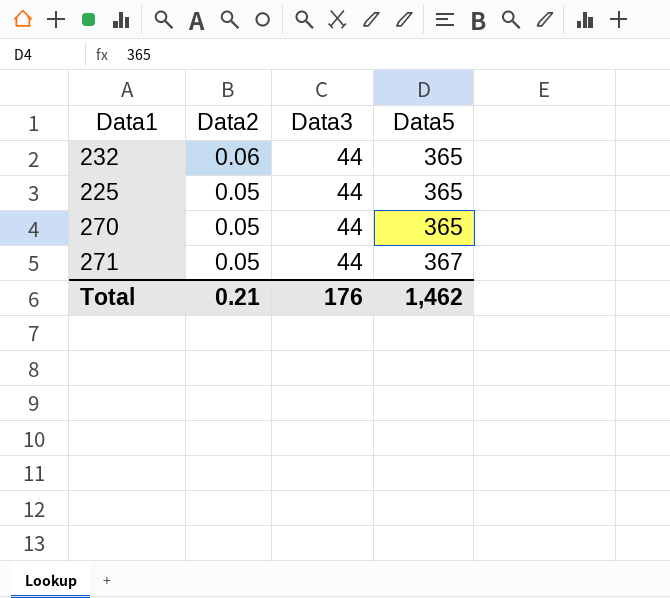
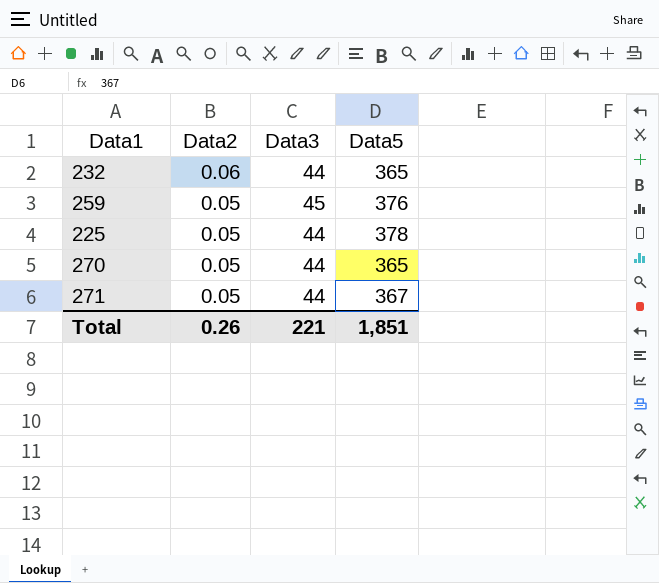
row 259: none -> 0.05 | 45 | 376
225 | Data5: 365 -> 378
Total | Data2: 0.21 -> 0.26
Total | Data3: 176 -> 221
Total | Data5: 1,462 -> 1,851

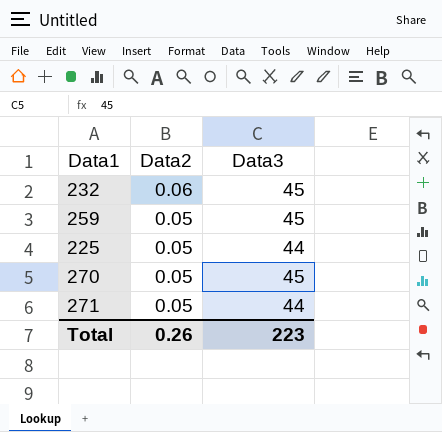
column Data5 | position: 4 -> none
232 | Data3: 44 -> 45
270 | Data3: 44 -> 45
Total | Data3: 221 -> 223

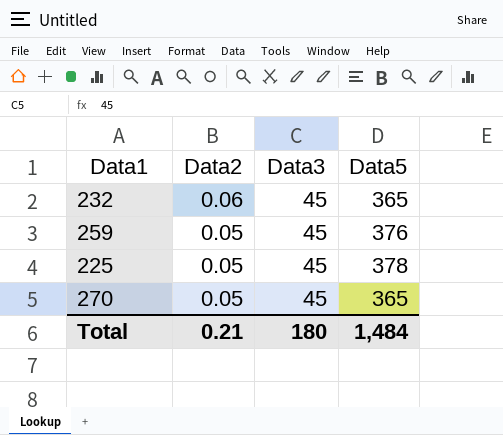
column Data5 | position: none -> 4
row 271: 0.05 | 44 -> none
225 | Data3: 44 -> 45
Total | Data2: 0.26 -> 0.21
Total | Data3: 223 -> 180

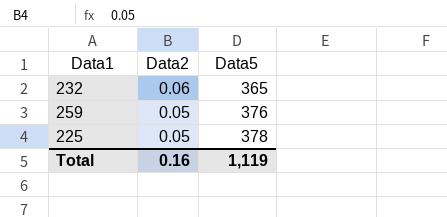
column Data3 | position: 3 -> none
row 270: 0.05 | 45 | 365 -> none
Total | Data2: 0.21 -> 0.16
Total | Data5: 1,484 -> 1,119

